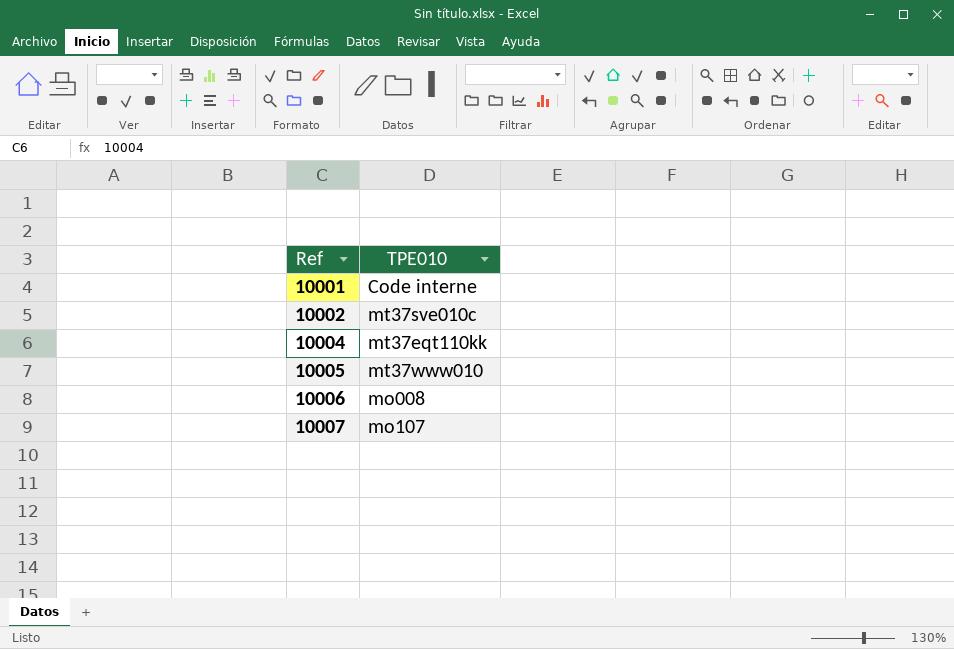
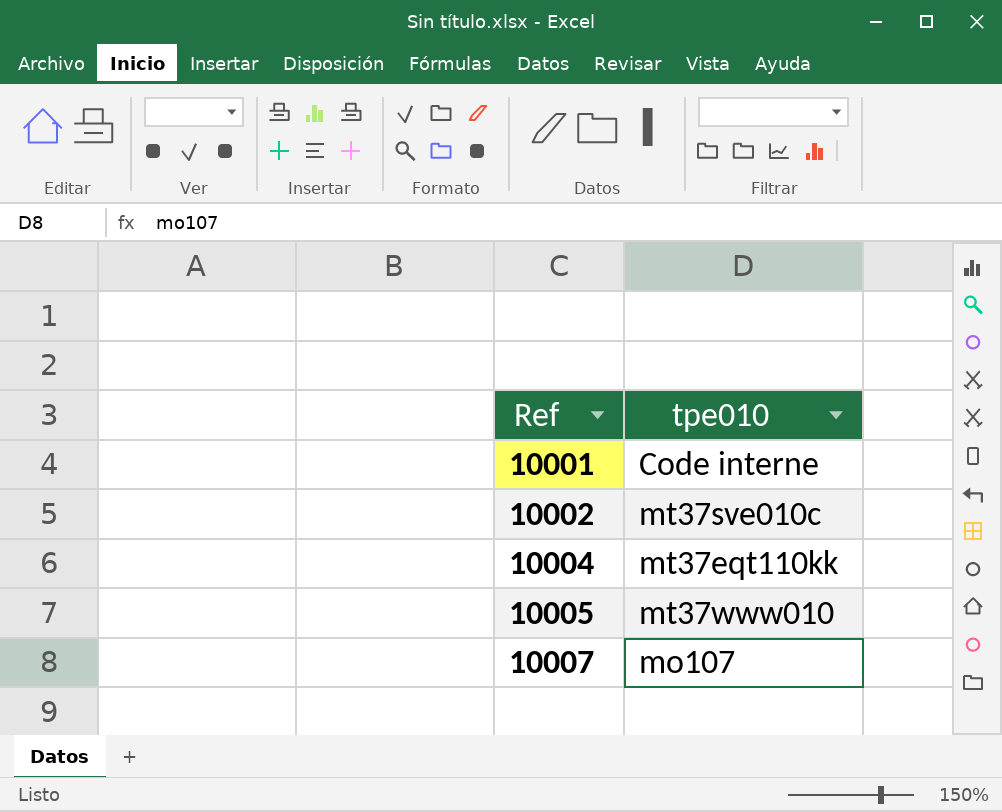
column name: TPE010 -> tpe010
row 10006: mo008 -> none

